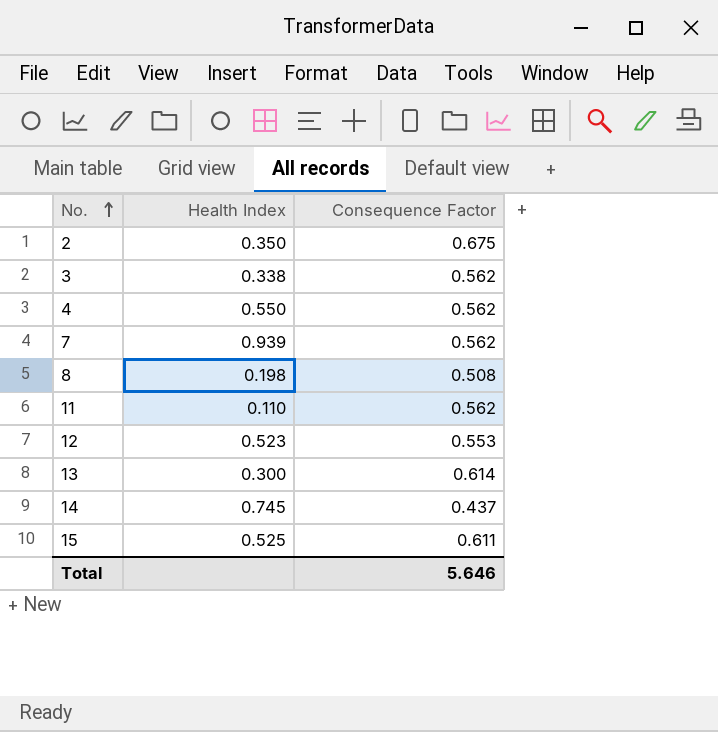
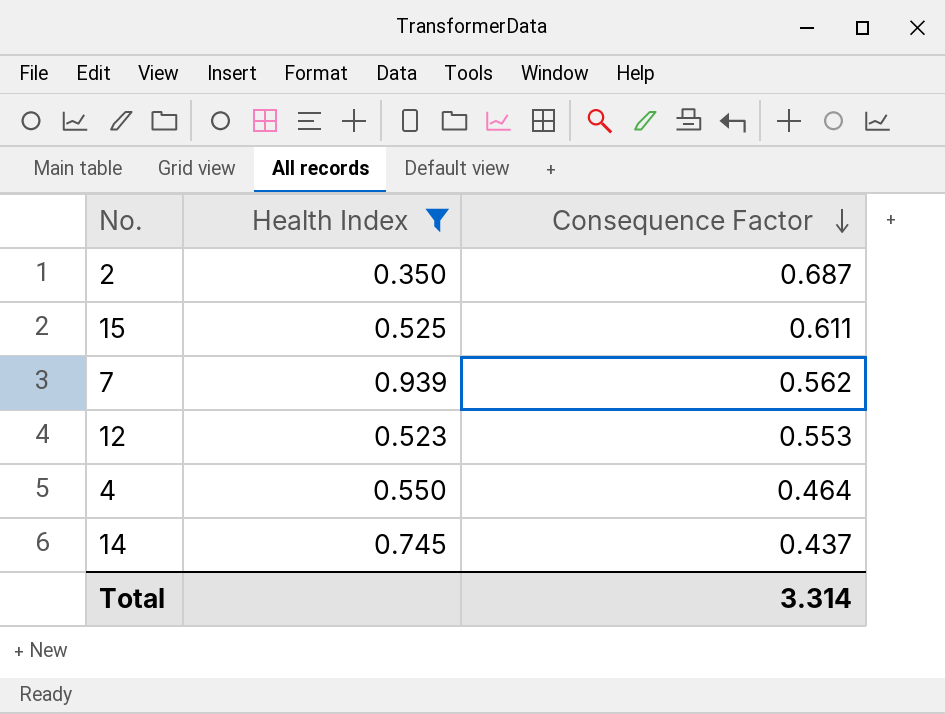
filter: none -> Health Index >= 0.350
row order: No. ascending -> Consequence Factor descending
2 | Consequence Factor: 0.675 -> 0.687
4 | Consequence Factor: 0.562 -> 0.464
Total | Consequence Factor: 5.646 -> 3.314

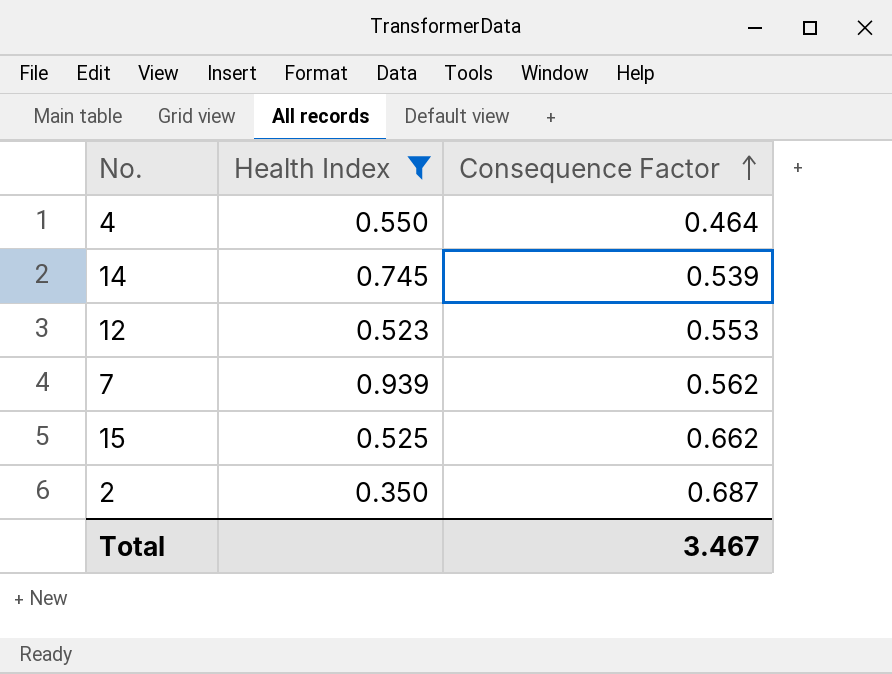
row order: Consequence Factor descending -> Consequence Factor ascending
14 | Consequence Factor: 0.437 -> 0.539
15 | Consequence Factor: 0.611 -> 0.662
Total | Consequence Factor: 3.314 -> 3.467

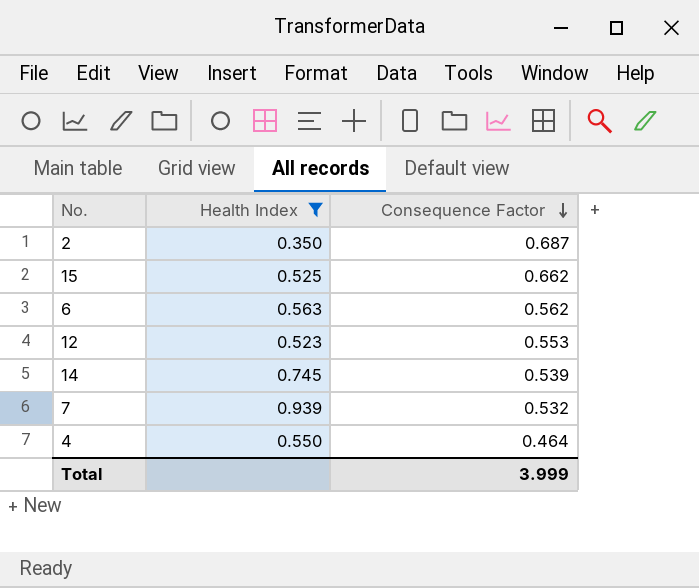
row order: Consequence Factor ascending -> Consequence Factor descending
row 6: none -> 0.563 | 0.562
7 | Consequence Factor: 0.562 -> 0.532
Total | Consequence Factor: 3.467 -> 3.999

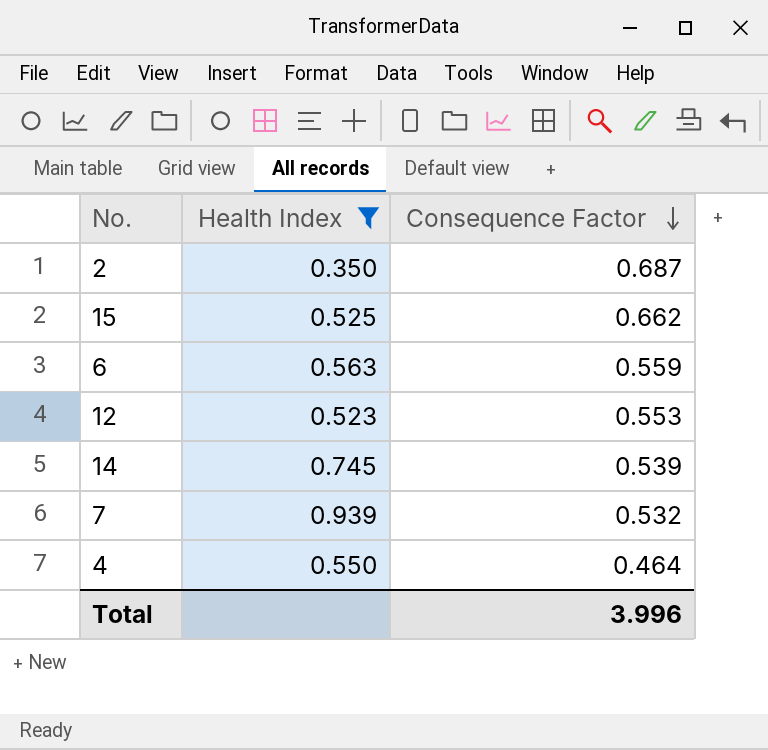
6 | Consequence Factor: 0.562 -> 0.559
Total | Consequence Factor: 3.999 -> 3.996

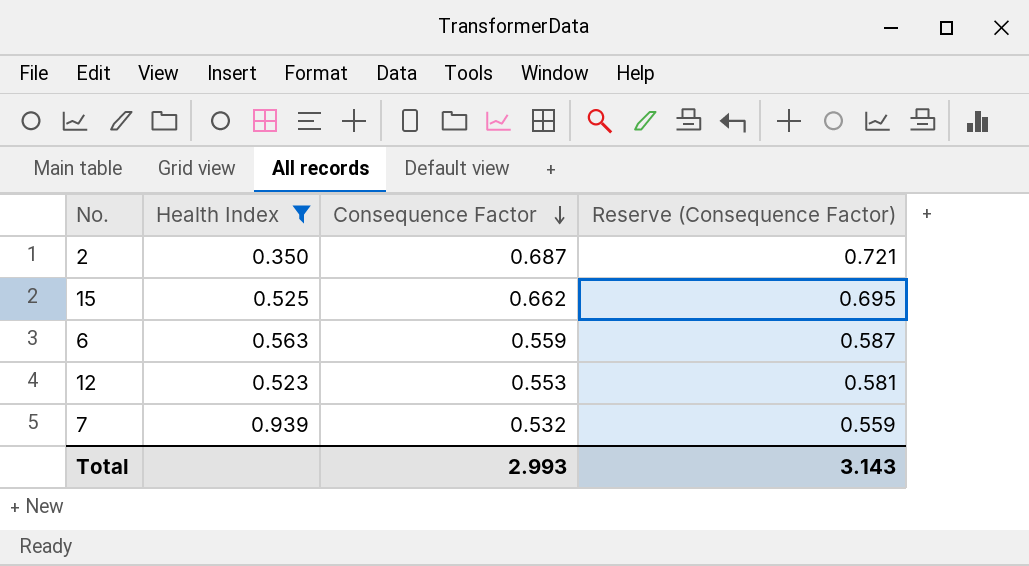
column Reserve (Consequence Factor) | formula: none -> [Consequence Factor] * 1.05
row 14: 0.745 | 0.539 -> none
row 4: 0.550 | 0.464 -> none
Total | Consequence Factor: 3.996 -> 2.993

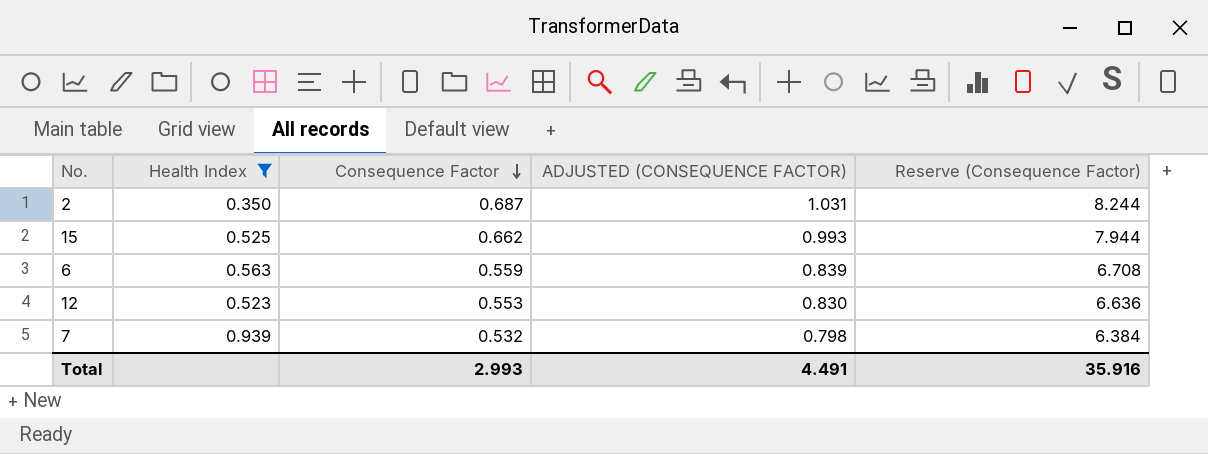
column ADJUSTED (CONSEQUENCE FACTOR) | formula: none -> [Consequence Factor] * 1.5
column Reserve (Consequence Factor) | formula: [Consequence Factor] * 1.05 -> [Consequence Factor] * 12
Total | Reserve (Consequence Factor): 3.143 -> 35.916

